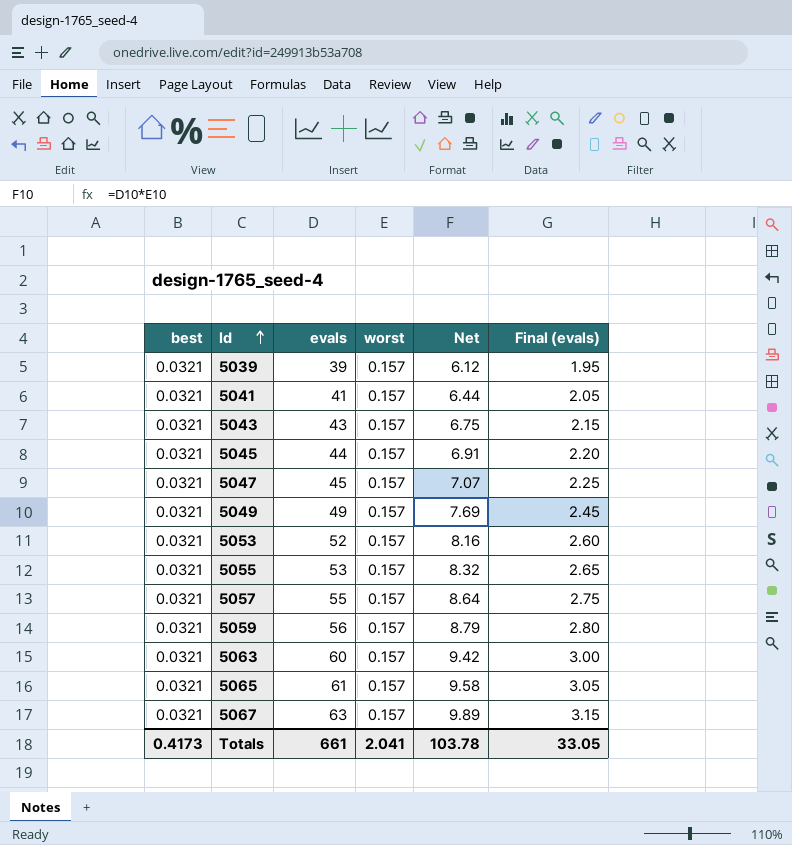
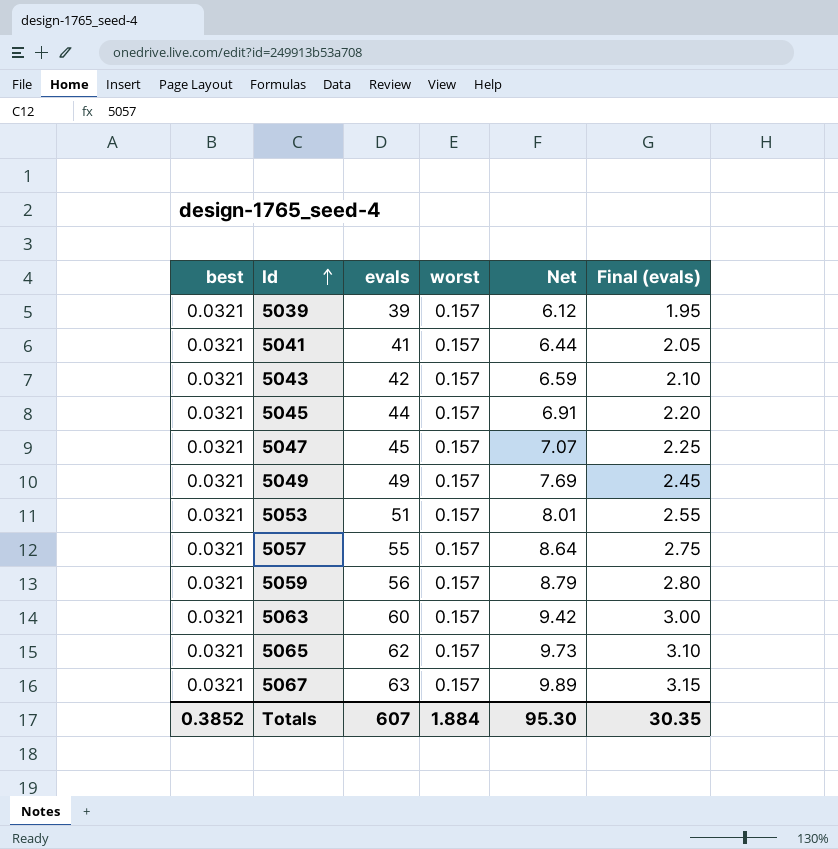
row 5055: 0.0321 | 53 | 0.157 | 8.32 | 2.65 -> none
5043 | evals: 43 -> 42
5043 | Net: 6.75 -> 6.59
5043 | Final (evals): 2.15 -> 2.10
5053 | evals: 52 -> 51
5053 | Net: 8.16 -> 8.01
5053 | Final (evals): 2.60 -> 2.55
5065 | evals: 61 -> 62
5065 | Net: 9.58 -> 9.73
5065 | Final (evals): 3.05 -> 3.10
Totals | best: 0.4173 -> 0.3852
Totals | evals: 661 -> 607
Totals | worst: 2.041 -> 1.884
Totals | Net: 103.78 -> 95.30
Totals | Final (evals): 33.05 -> 30.35

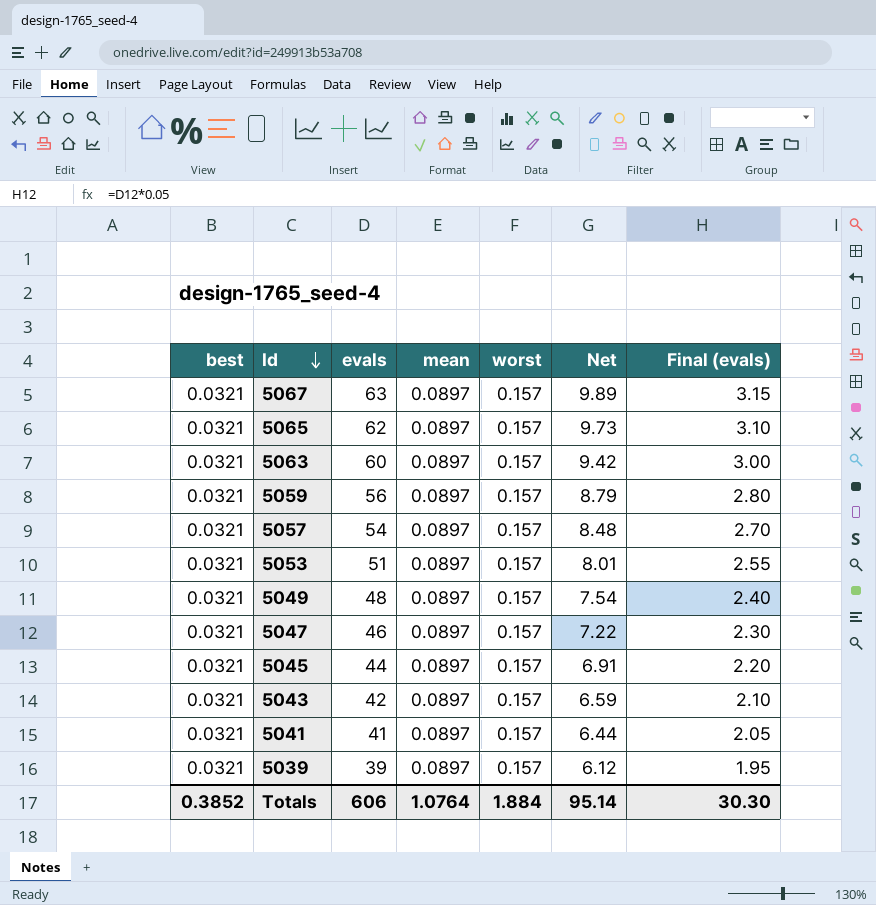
row order: Id ascending -> Id descending
column mean | position: none -> 4
5057 | evals: 55 -> 54
5057 | Net: 8.64 -> 8.48
5057 | Final (evals): 2.75 -> 2.70
5049 | evals: 49 -> 48
5049 | Net: 7.69 -> 7.54
5049 | Final (evals): 2.45 -> 2.40
5047 | evals: 45 -> 46
5047 | Net: 7.07 -> 7.22
5047 | Final (evals): 2.25 -> 2.30
Totals | evals: 607 -> 606
Totals | Net: 95.30 -> 95.14
Totals | Final (evals): 30.35 -> 30.30

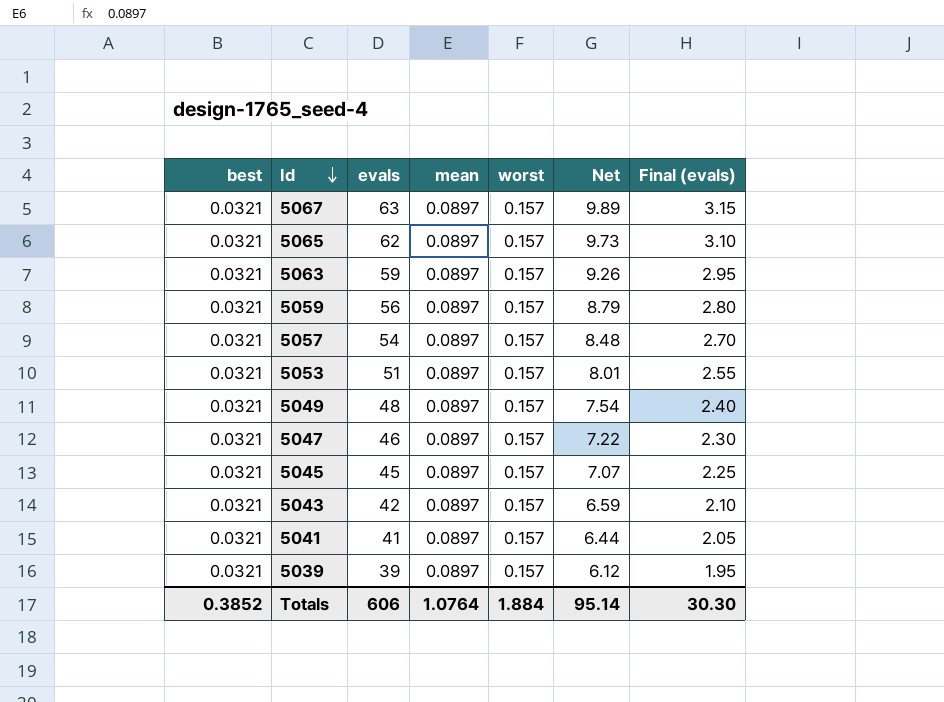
5063 | evals: 60 -> 59
5063 | Net: 9.42 -> 9.26
5063 | Final (evals): 3.00 -> 2.95
5045 | evals: 44 -> 45
5045 | Net: 6.91 -> 7.07
5045 | Final (evals): 2.20 -> 2.25

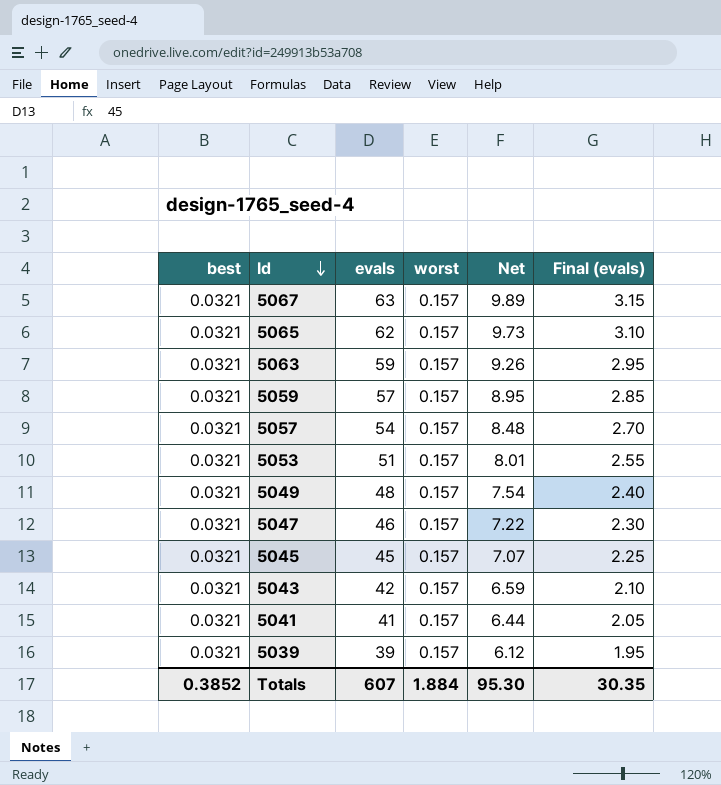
column mean | position: 4 -> none
5059 | evals: 56 -> 57
5059 | Net: 8.79 -> 8.95
5059 | Final (evals): 2.80 -> 2.85
Totals | evals: 606 -> 607
Totals | Net: 95.14 -> 95.30
Totals | Final (evals): 30.30 -> 30.35

